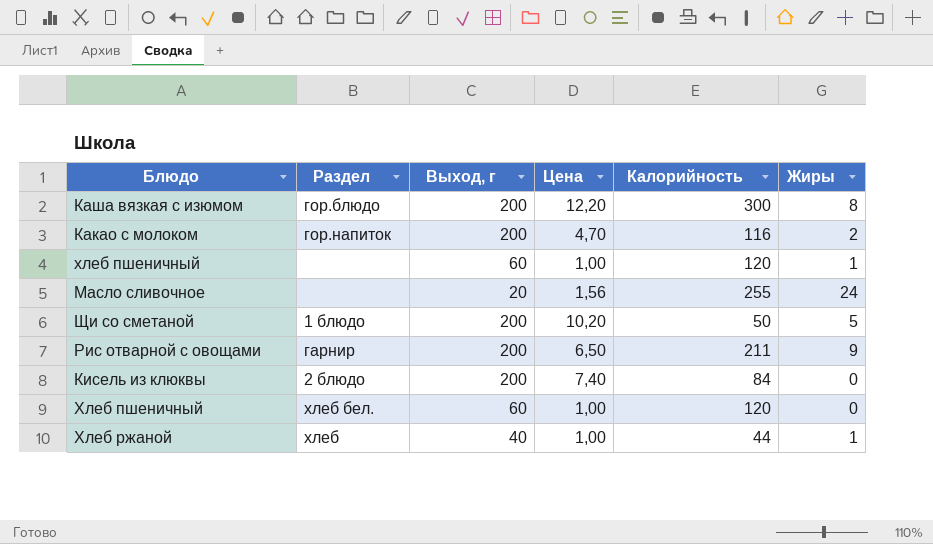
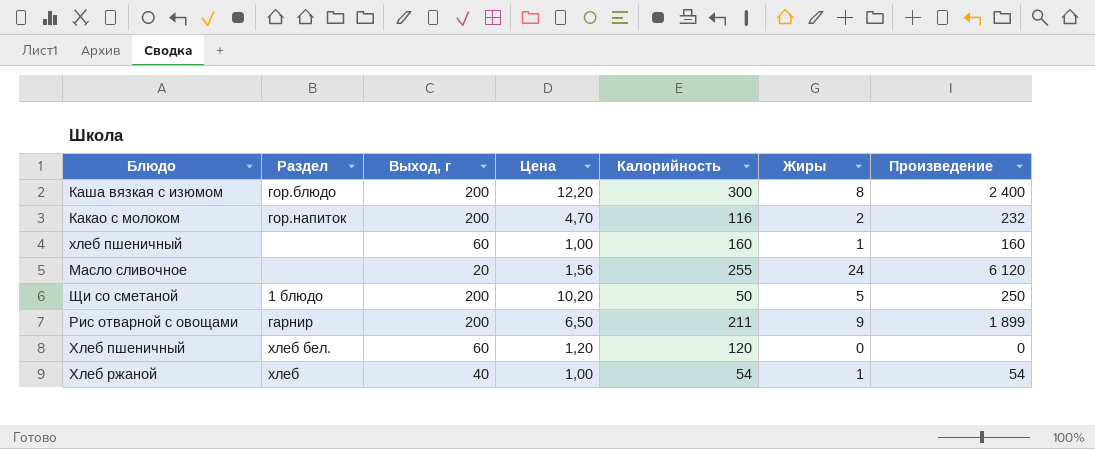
column Произведение | formula: none -> [Калорийность] * [Жиры]
row Кисель из клюквы: 2 блюдо | 200 | 7,40 | 84 | 0 -> none
хлеб пшеничный | Калорийность: 120 -> 160
Хлеб пшеничный | Цена: 1,00 -> 1,20
Хлеб ржаной | Калорийность: 44 -> 54

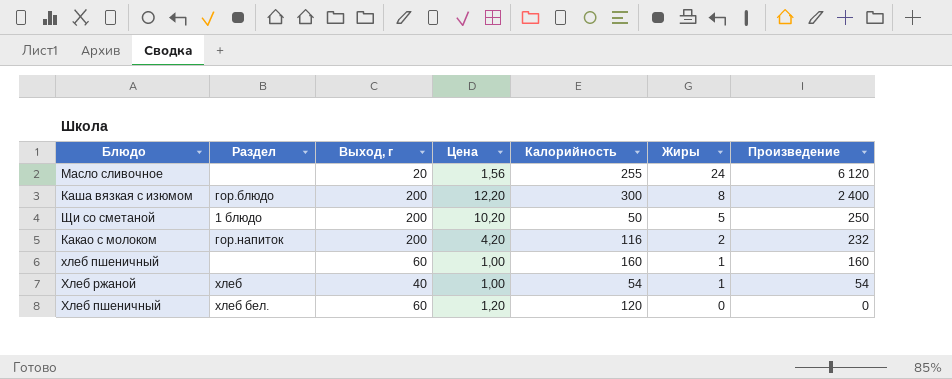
row order: none -> Жиры descending
row Рис отварной с овощами: гарнир | 200 | 6,50 | 211 | 9 | 1 899 -> none
Какао с молоком | Цена: 4,70 -> 4,20

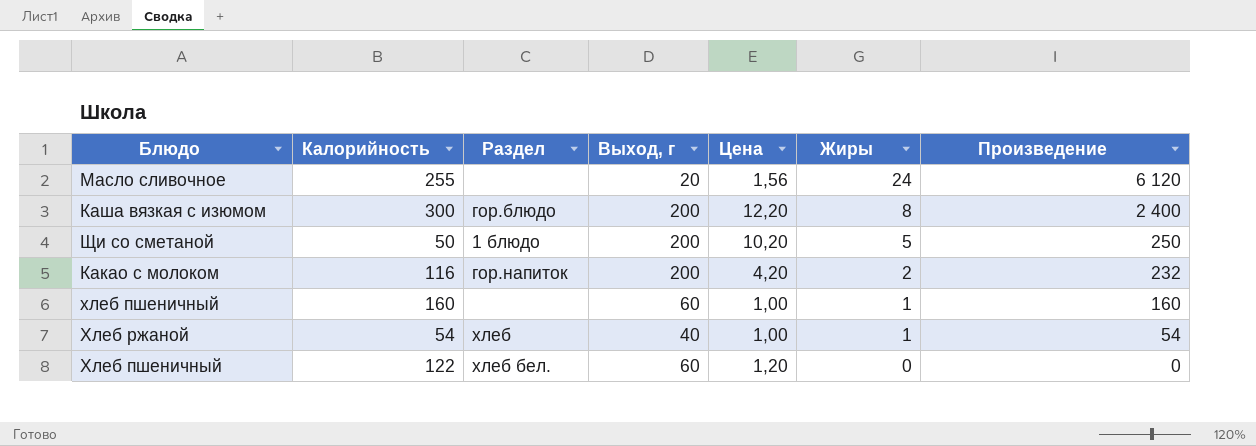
column Калорийность | position: 5 -> 2
Хлеб пшеничный | Калорийность: 120 -> 122

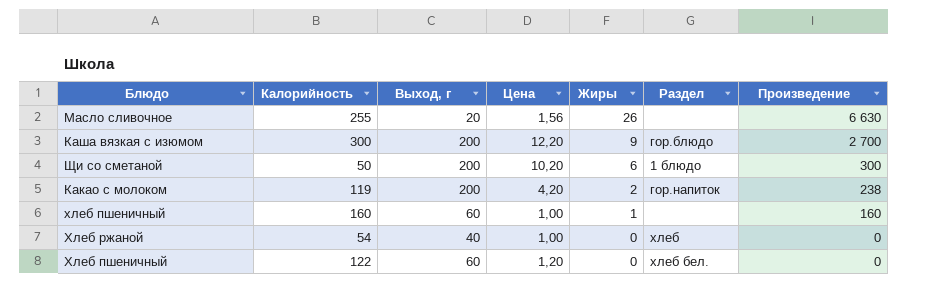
column Раздел | position: 3 -> 6
Масло сливочное | Жиры: 24 -> 26
Масло сливочное | Произведение: 6 120 -> 6 630
Каша вязкая с изюмом | Жиры: 8 -> 9
Каша вязкая с изюмом | Произведение: 2 400 -> 2 700
Щи со сметаной | Жиры: 5 -> 6
Щи со сметаной | Произведение: 250 -> 300
Какао с молоком | Калорийность: 116 -> 119
Какао с молоком | Произведение: 232 -> 238
Хлеб ржаной | Жиры: 1 -> 0
Хлеб ржаной | Произведение: 54 -> 0

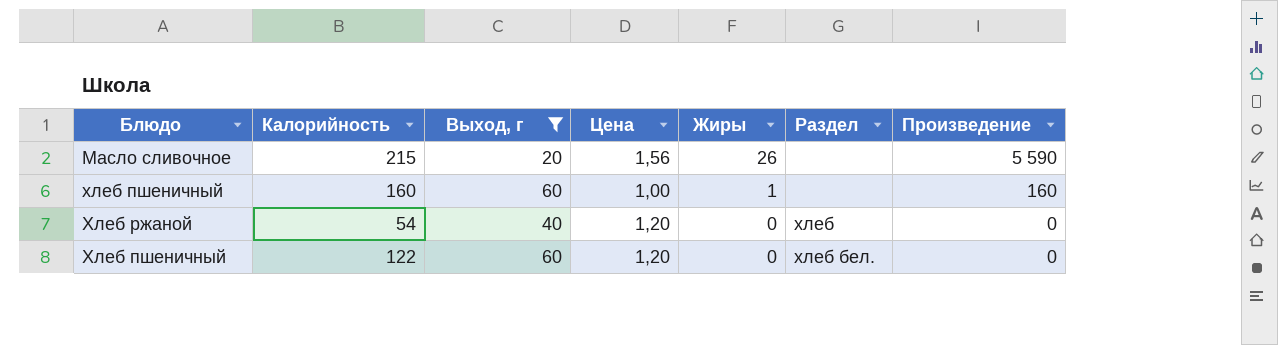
filter: none -> Выход, г != 200
Масло сливочное | Калорийность: 255 -> 215
Масло сливочное | Произведение: 6 630 -> 5 590
Хлеб ржаной | Цена: 1,00 -> 1,20

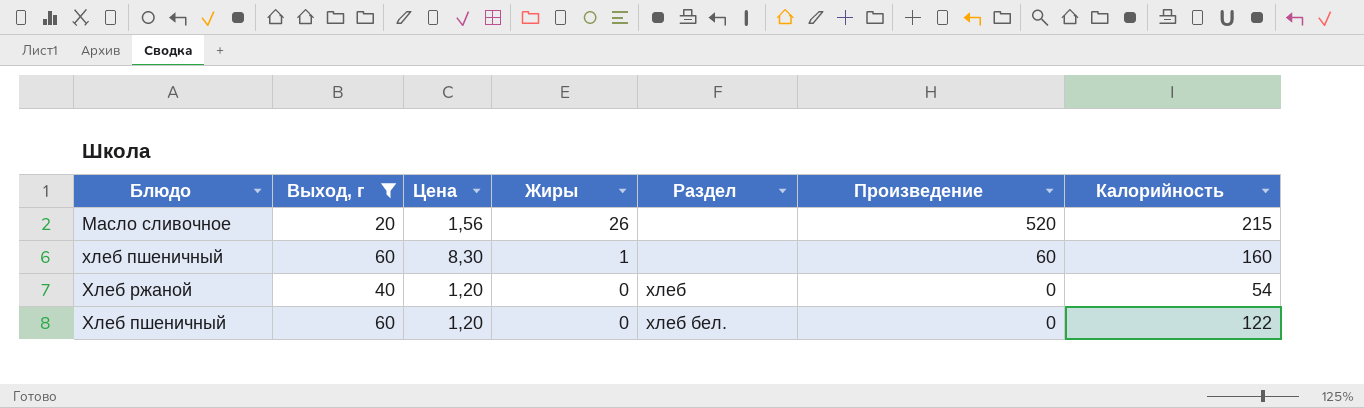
column Произведение | formula: [Калорийность] * [Жиры] -> [Выход, г] * [Жиры]
column Калорийность | position: 2 -> 7
хлеб пшеничный | Цена: 1,00 -> 8,30

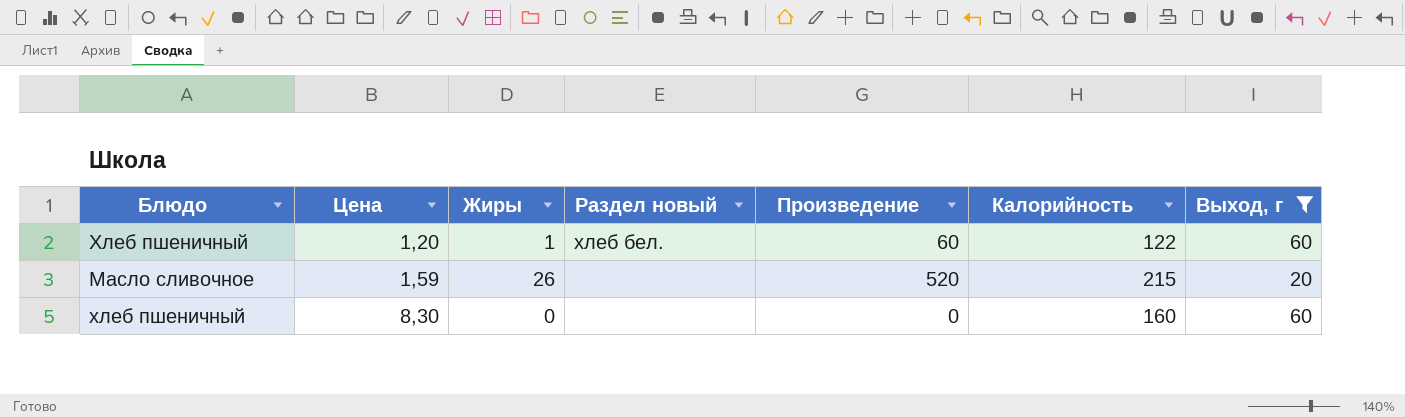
row order: Жиры descending -> Цена ascending
column name: Раздел -> Раздел новый
column Выход, г | position: 2 -> 7
row Хлеб ржаной: 40 | 1,20 | 0 | хлеб | 0 | 54 -> none
Хлеб пшеничный | Жиры: 0 -> 1
Хлеб пшеничный | Произведение: 0 -> 60
Масло сливочное | Цена: 1,56 -> 1,59
хлеб пшеничный | Жиры: 1 -> 0
хлеб пшеничный | Произведение: 60 -> 0

